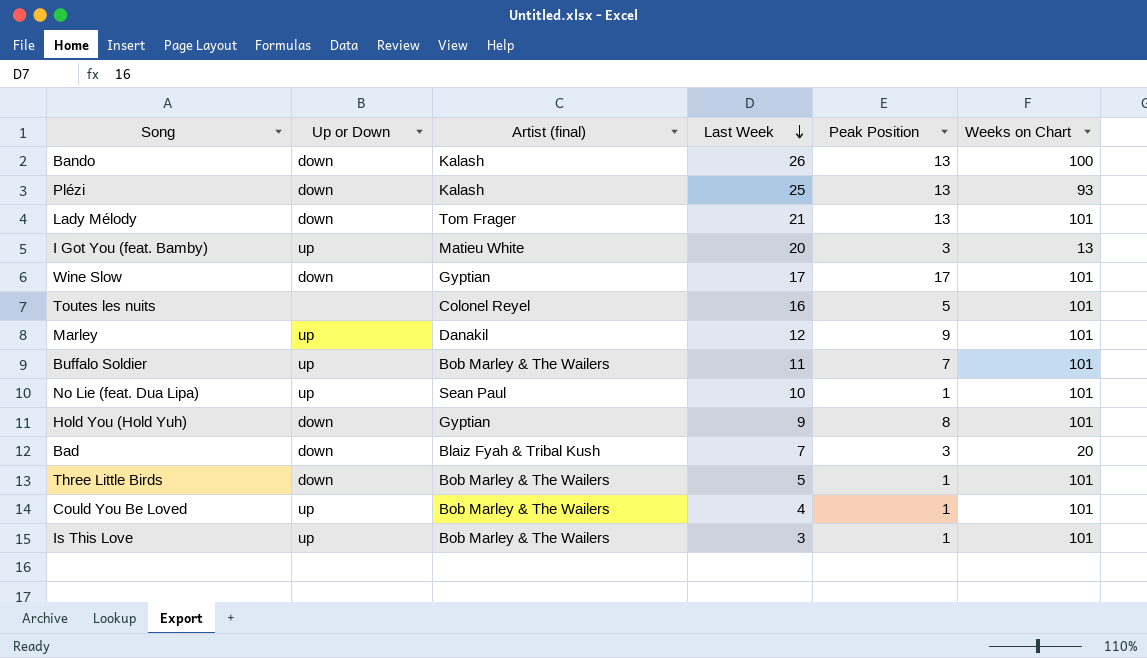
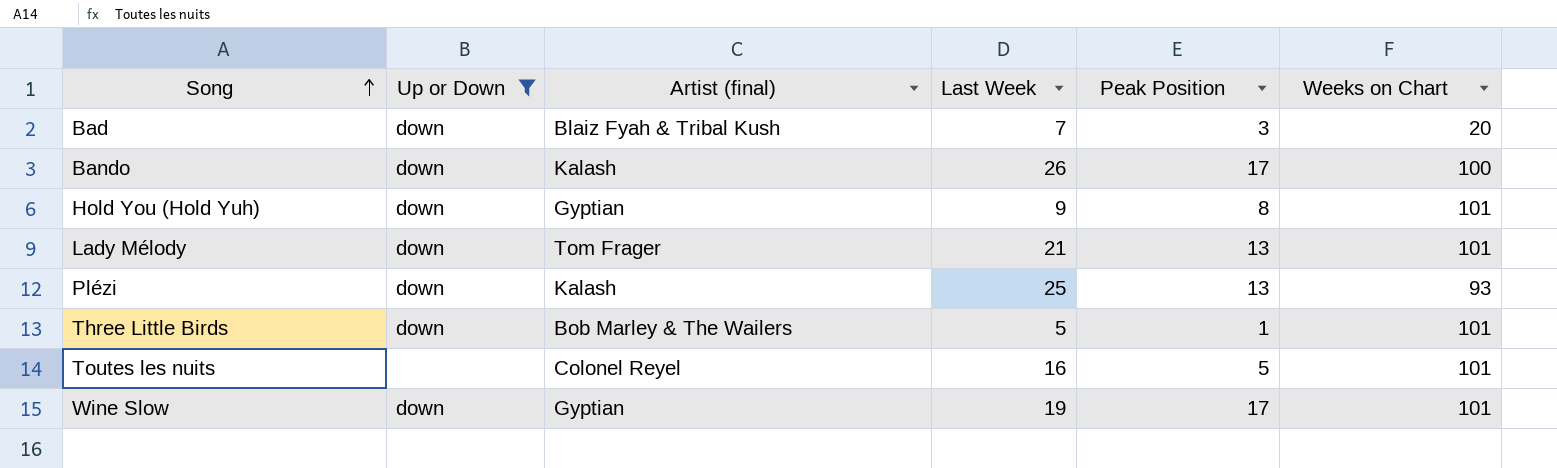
filter: none -> Up or Down != up
row order: Last Week descending -> Song ascending
Bando | Peak Position: 13 -> 17
Wine Slow | Last Week: 17 -> 19

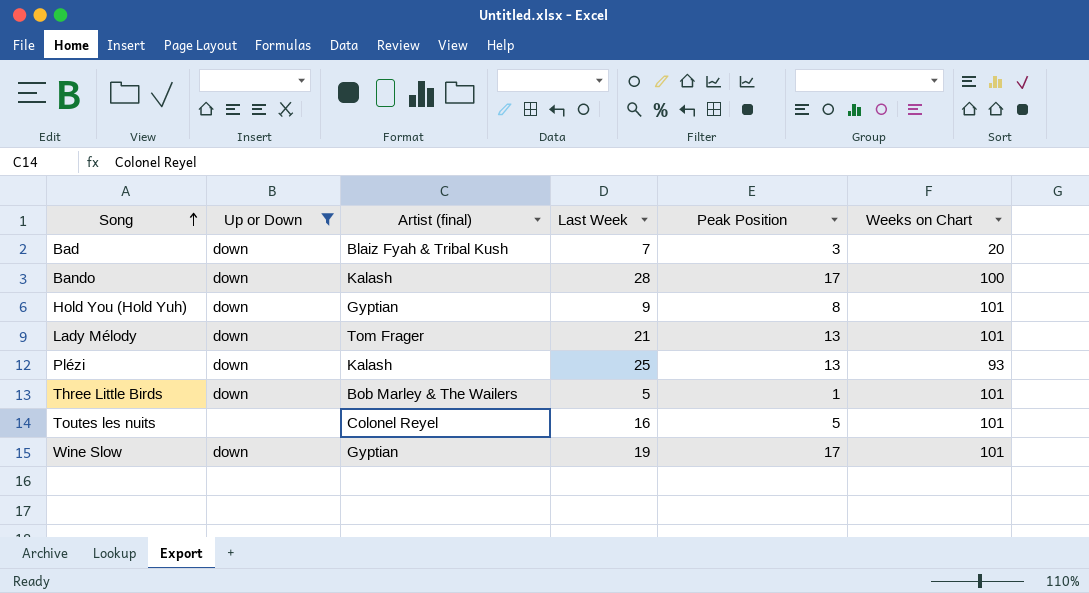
Bando | Last Week: 26 -> 28

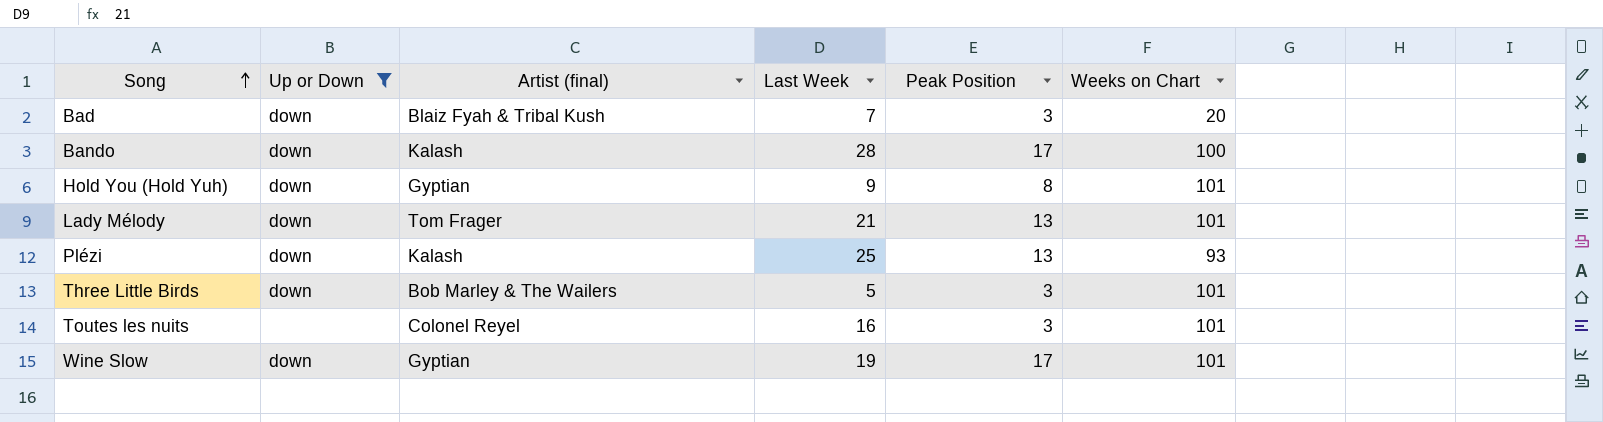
Three Little Birds | Peak Position: 1 -> 3
Toutes les nuits | Peak Position: 5 -> 3

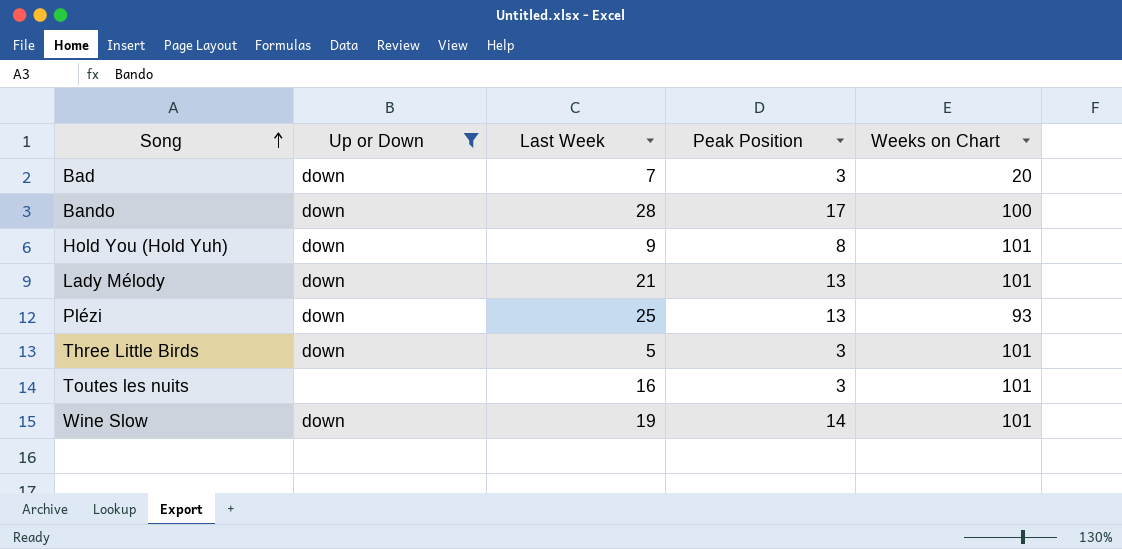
column Artist (final) | position: 3 -> none
Wine Slow | Peak Position: 17 -> 14

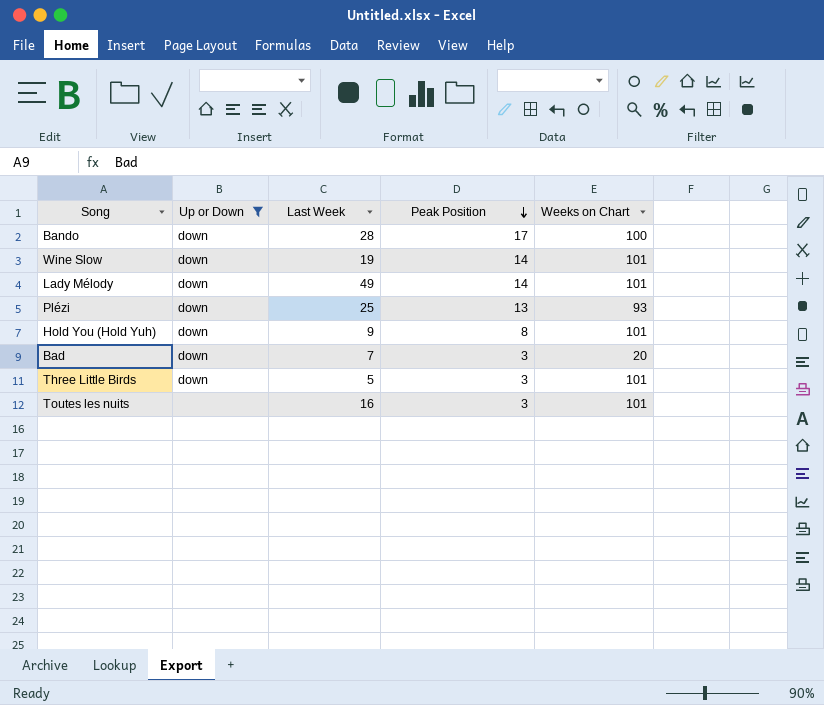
row order: Song ascending -> Peak Position descending
Lady Mélody | Last Week: 21 -> 49
Lady Mélody | Peak Position: 13 -> 14

